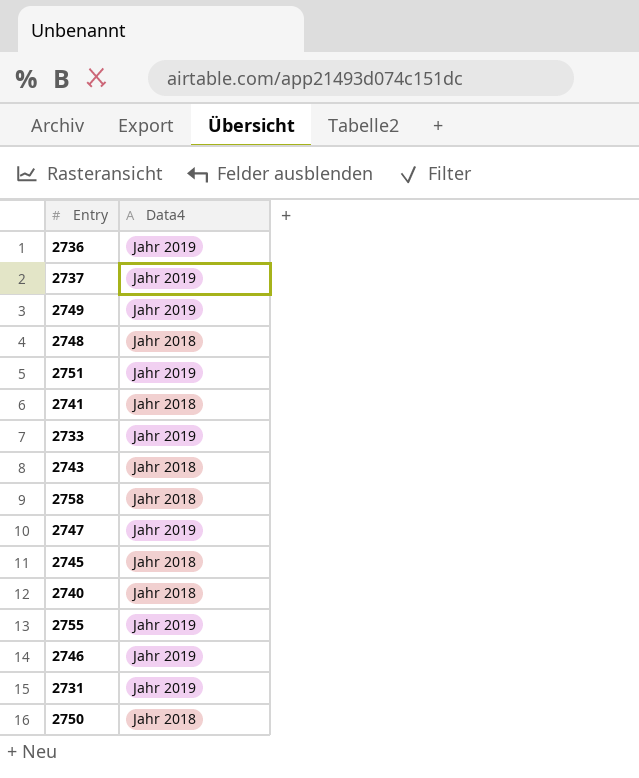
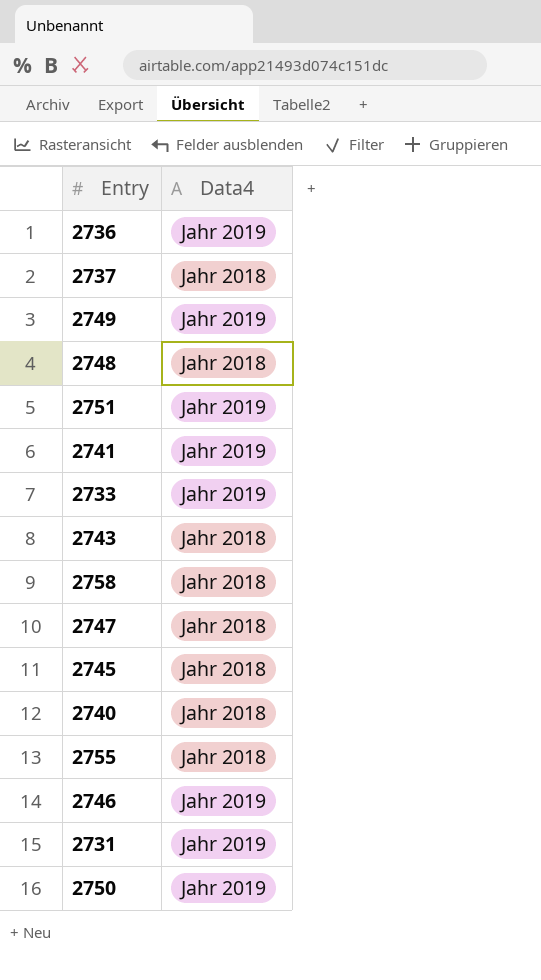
2737 | Data4: Jahr 2019 -> Jahr 2018
2741 | Data4: Jahr 2018 -> Jahr 2019
2747 | Data4: Jahr 2019 -> Jahr 2018
2755 | Data4: Jahr 2019 -> Jahr 2018
2750 | Data4: Jahr 2018 -> Jahr 2019

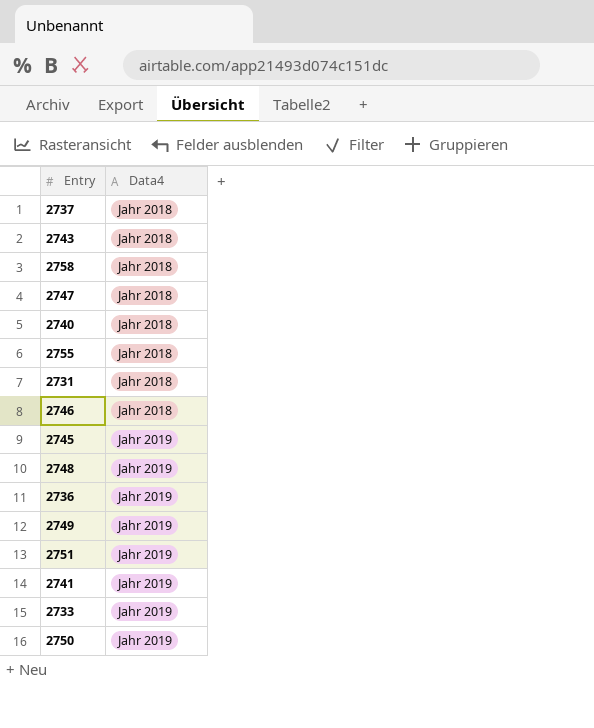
row order: none -> Data4 ascending
2731 | Data4: Jahr 2019 -> Jahr 2018
2746 | Data4: Jahr 2019 -> Jahr 2018
2745 | Data4: Jahr 2018 -> Jahr 2019
2748 | Data4: Jahr 2018 -> Jahr 2019

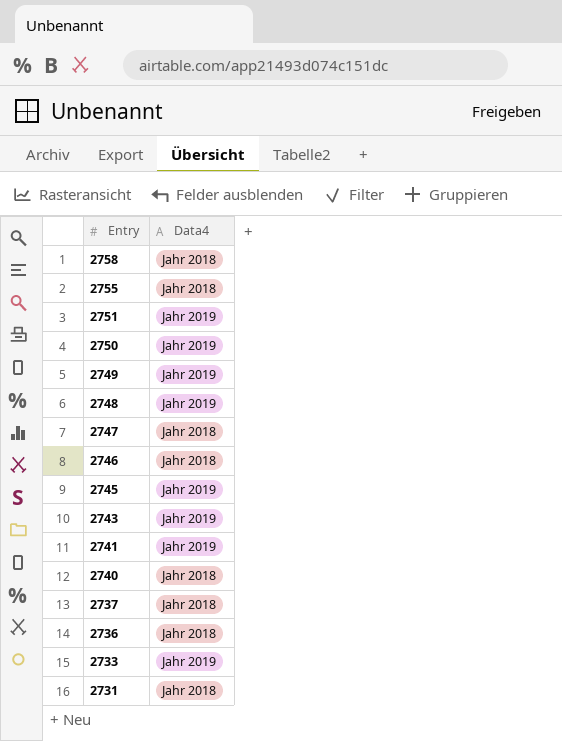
row order: Data4 ascending -> Entry descending
2743 | Data4: Jahr 2018 -> Jahr 2019
2736 | Data4: Jahr 2019 -> Jahr 2018

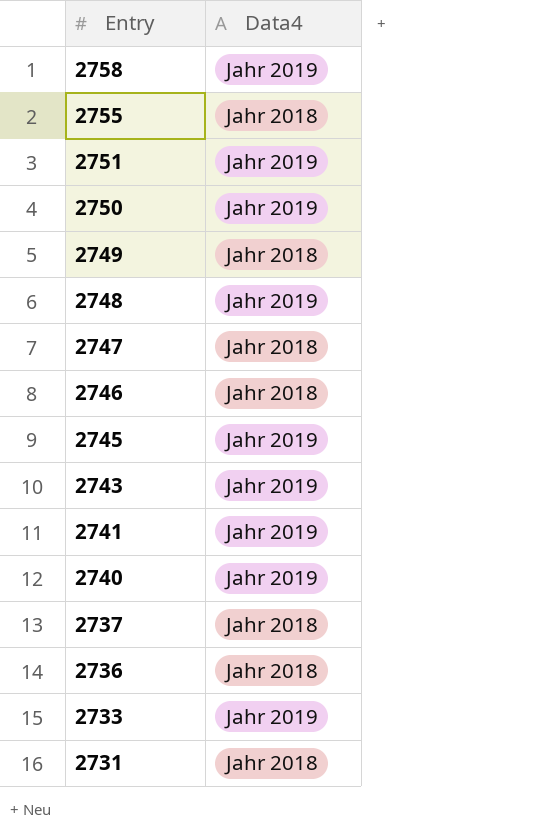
2758 | Data4: Jahr 2018 -> Jahr 2019
2749 | Data4: Jahr 2019 -> Jahr 2018
2740 | Data4: Jahr 2018 -> Jahr 2019

